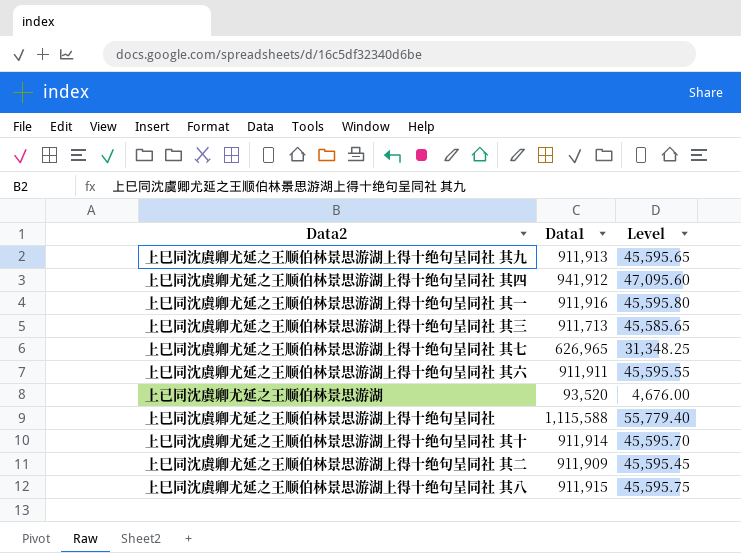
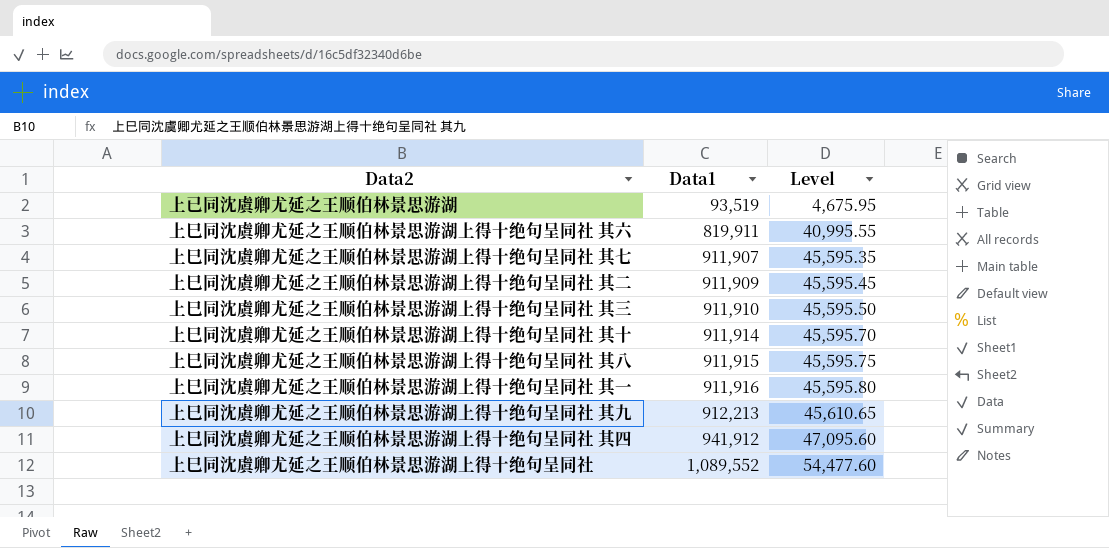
row order: none -> Data1 ascending
上已同沈虞卿尤延之王顺伯林景思游湖 | Data1: 93,520 -> 93,519
上已同沈虞卿尤延之王顺伯林景思游湖 | Level: 4,676.00 -> 4,675.95
上巳同沈虞卿尤延之王顺伯林景思游湖上得十绝句呈同社 其六 | Data1: 911,911 -> 819,911
上巳同沈虞卿尤延之王顺伯林景思游湖上得十绝句呈同社 其六 | Level: 45,595.55 -> 40,995.55
上巳同沈虞卿尤延之王顺伯林景思游湖上得十绝句呈同社 其七 | Data1: 626,965 -> 911,907
上巳同沈虞卿尤延之王顺伯林景思游湖上得十绝句呈同社 其七 | Level: 31,348.25 -> 45,595.35
上巳同沈虞卿尤延之王顺伯林景思游湖上得十绝句呈同社 其三 | Data1: 911,713 -> 911,910
上巳同沈虞卿尤延之王顺伯林景思游湖上得十绝句呈同社 其三 | Level: 45,585.65 -> 45,595.50
上巳同沈虞卿尤延之王顺伯林景思游湖上得十绝句呈同社 其九 | Data1: 911,913 -> 912,213
上巳同沈虞卿尤延之王顺伯林景思游湖上得十绝句呈同社 其九 | Level: 45,595.65 -> 45,610.65
上巳同沈虞卿尤延之王顺伯林景思游湖上得十绝句呈同社 | Data1: 1,115,588 -> 1,089,552
上巳同沈虞卿尤延之王顺伯林景思游湖上得十绝句呈同社 | Level: 55,779.40 -> 54,477.60

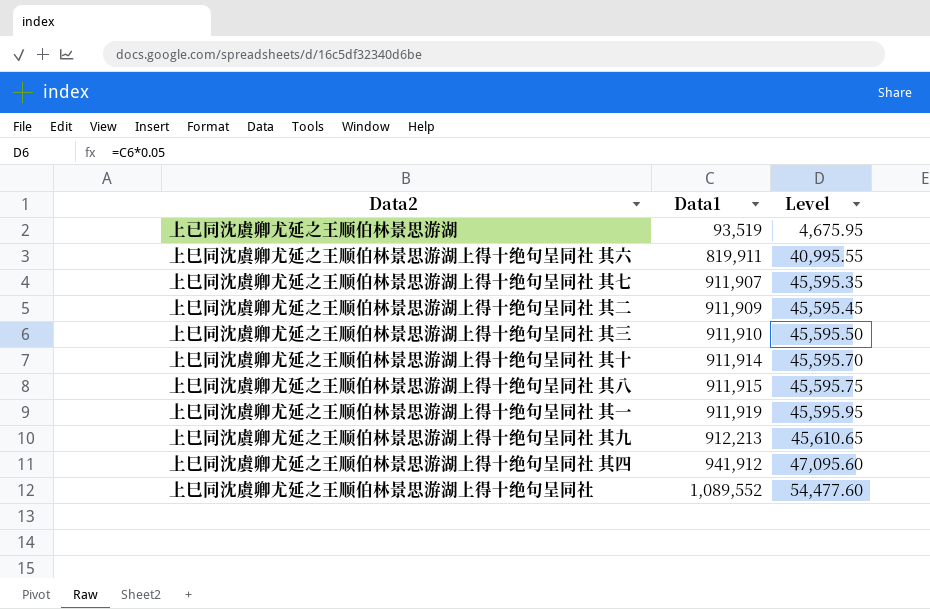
上巳同沈虞卿尤延之王顺伯林景思游湖上得十绝句呈同社 其一 | Data1: 911,916 -> 911,919
上巳同沈虞卿尤延之王顺伯林景思游湖上得十绝句呈同社 其一 | Level: 45,595.80 -> 45,595.95

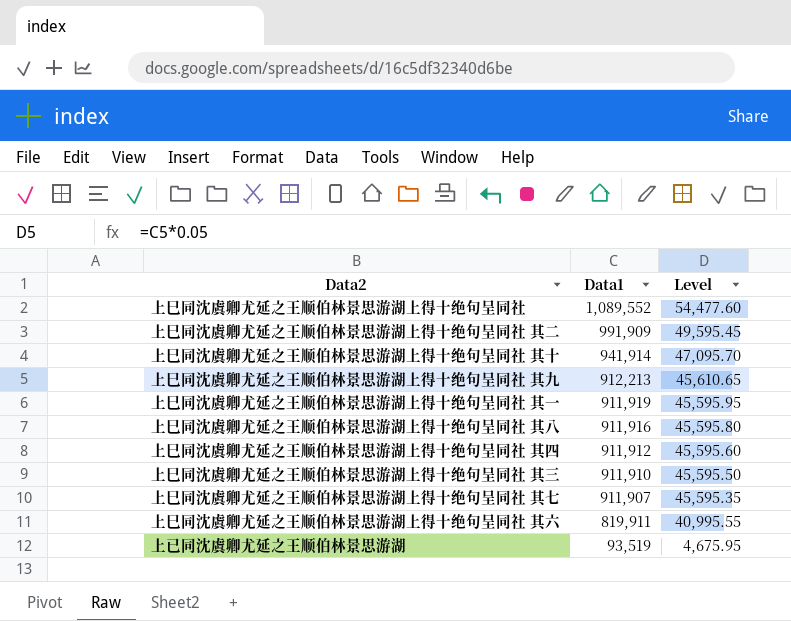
row order: Data1 ascending -> Data1 descending
上巳同沈虞卿尤延之王顺伯林景思游湖上得十绝句呈同社 其二 | Data1: 911,909 -> 991,909
上巳同沈虞卿尤延之王顺伯林景思游湖上得十绝句呈同社 其二 | Level: 45,595.45 -> 49,595.45
上巳同沈虞卿尤延之王顺伯林景思游湖上得十绝句呈同社 其十 | Data1: 911,914 -> 941,914
上巳同沈虞卿尤延之王顺伯林景思游湖上得十绝句呈同社 其十 | Level: 45,595.70 -> 47,095.70
上巳同沈虞卿尤延之王顺伯林景思游湖上得十绝句呈同社 其八 | Data1: 911,915 -> 911,916
上巳同沈虞卿尤延之王顺伯林景思游湖上得十绝句呈同社 其八 | Level: 45,595.75 -> 45,595.80
上巳同沈虞卿尤延之王顺伯林景思游湖上得十绝句呈同社 其四 | Data1: 941,912 -> 911,912
上巳同沈虞卿尤延之王顺伯林景思游湖上得十绝句呈同社 其四 | Level: 47,095.60 -> 45,595.60

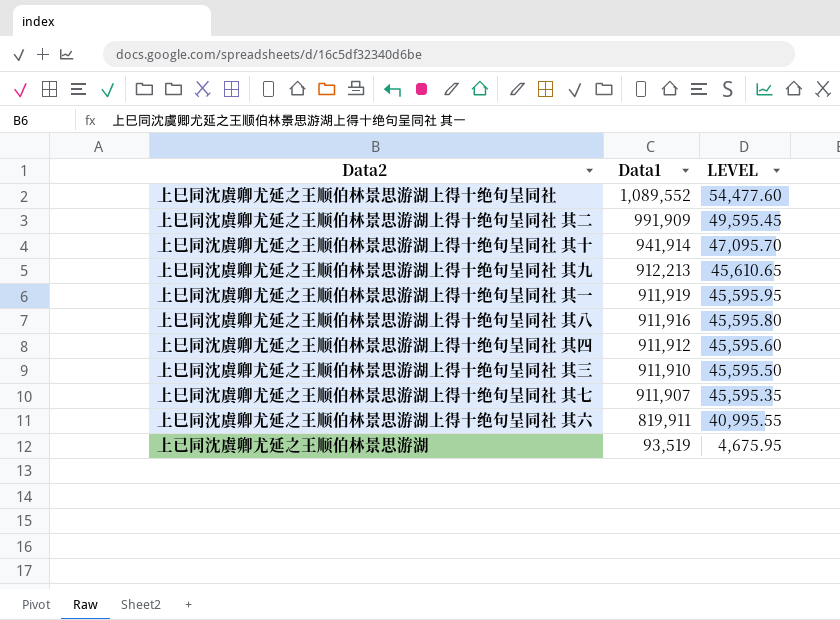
column name: Level -> LEVEL

